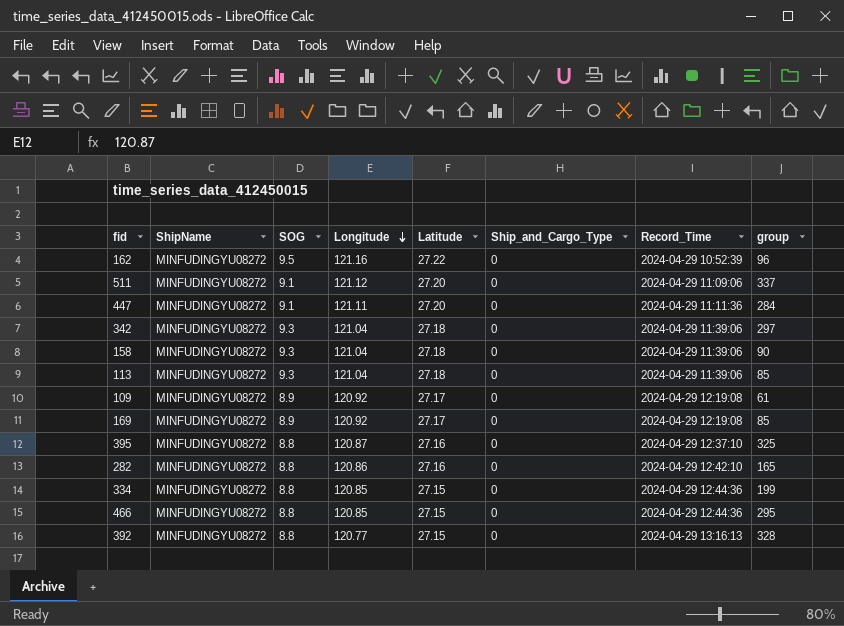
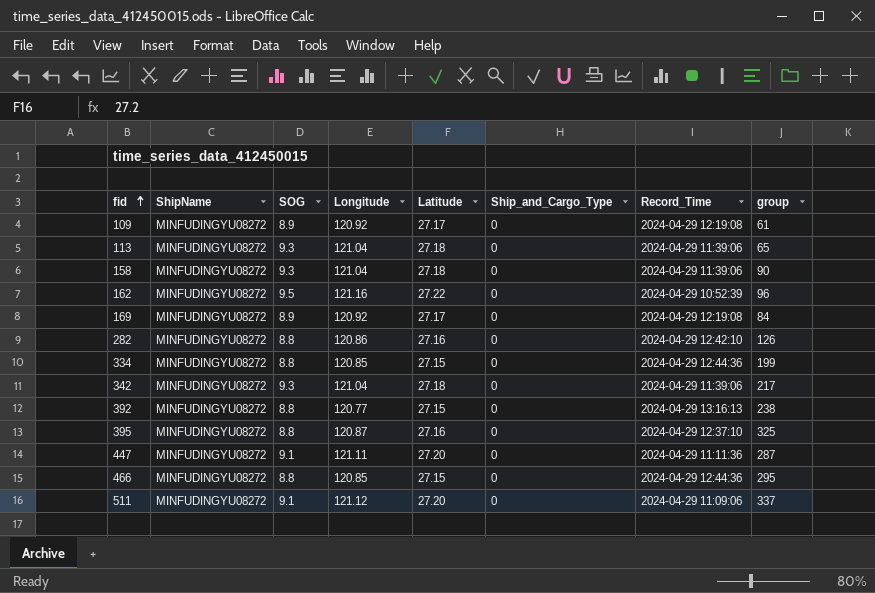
row order: Longitude descending -> fid ascending
113 | group: 85 -> 65
169 | group: 85 -> 84
282 | group: 165 -> 126
342 | group: 297 -> 217
392 | group: 328 -> 238
447 | group: 284 -> 287

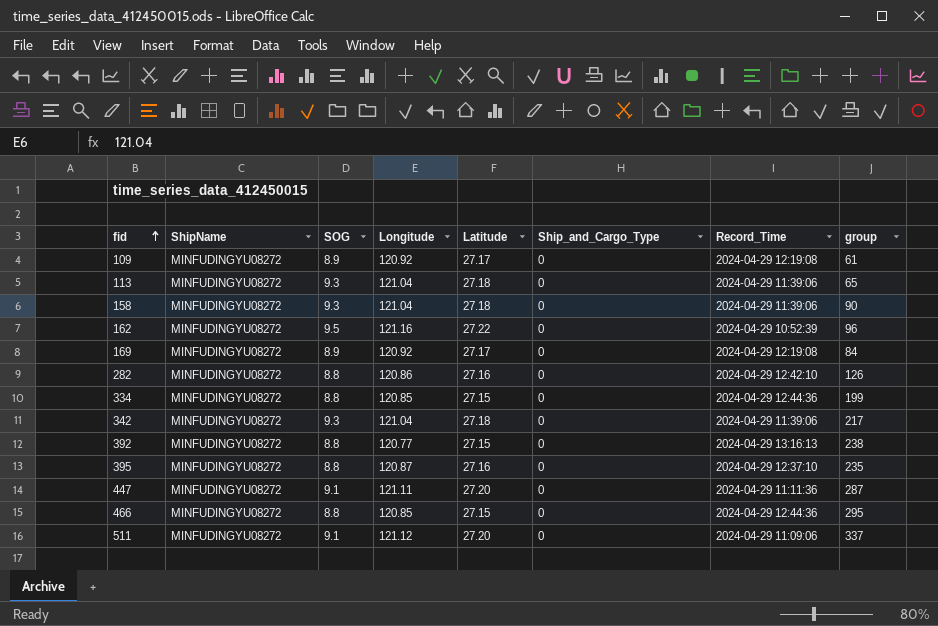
395 | group: 325 -> 235

